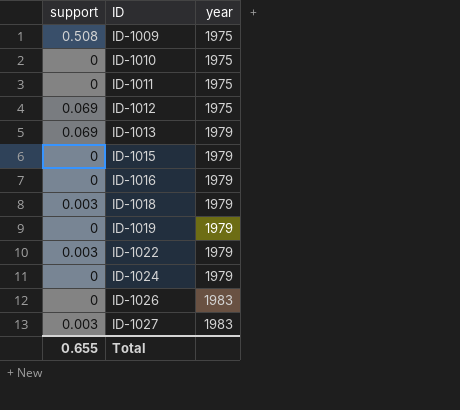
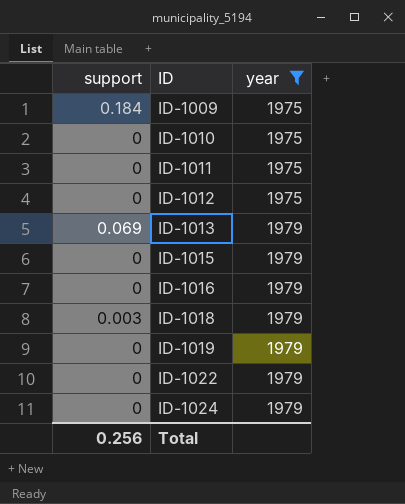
filter: none -> year != 1983
ID-1009 | support: 0.508 -> 0.184
ID-1012 | support: 0.069 -> 0
ID-1022 | support: 0.003 -> 0
Total | support: 0.655 -> 0.256

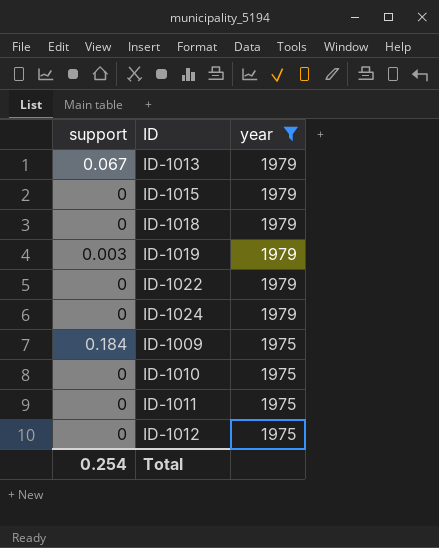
row order: ID ascending -> year descending
row ID-1016: 0 | 1979 -> none
ID-1013 | support: 0.069 -> 0.067
ID-1018 | support: 0.003 -> 0
ID-1019 | support: 0 -> 0.003
Total | support: 0.256 -> 0.254

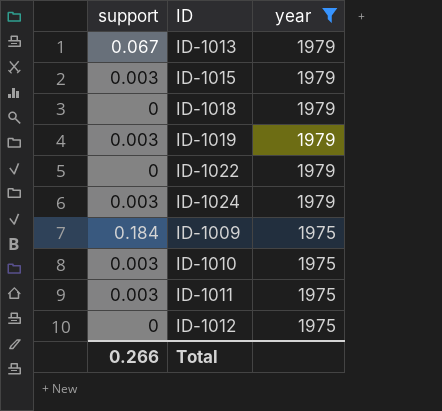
ID-1015 | support: 0 -> 0.003
ID-1024 | support: 0 -> 0.003
ID-1010 | support: 0 -> 0.003
ID-1011 | support: 0 -> 0.003
Total | support: 0.254 -> 0.266

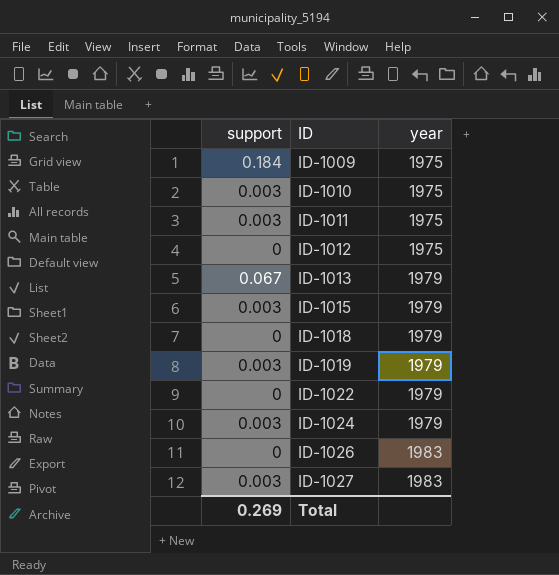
filter: year != 1983 -> none
row order: year descending -> ID ascending
Total | support: 0.266 -> 0.269

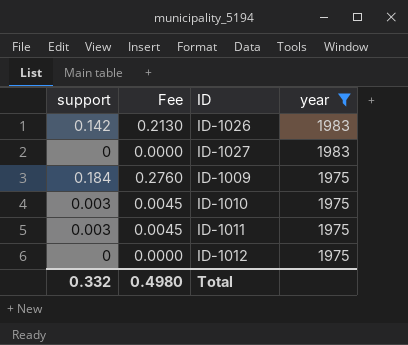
filter: none -> year != 1979
row order: ID ascending -> year descending
column Fee | formula: none -> [support] * 1.5
ID-1026 | support: 0 -> 0.142
ID-1027 | support: 0.003 -> 0
Total | support: 0.269 -> 0.332

